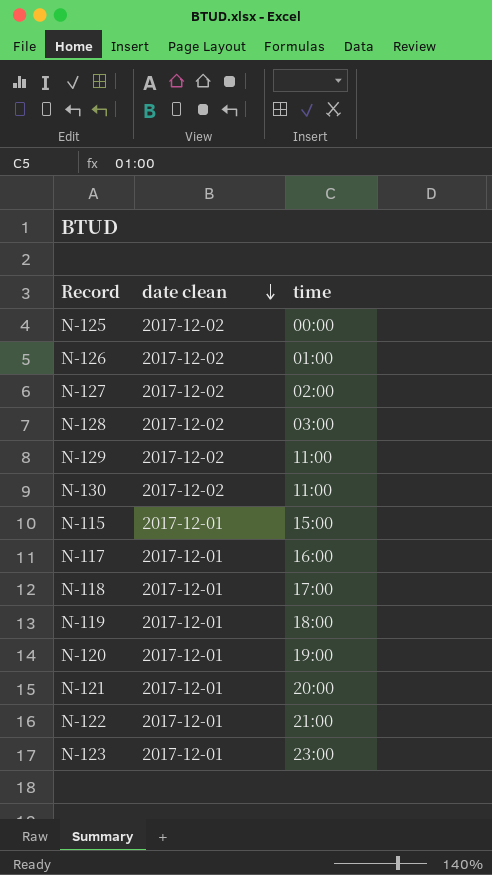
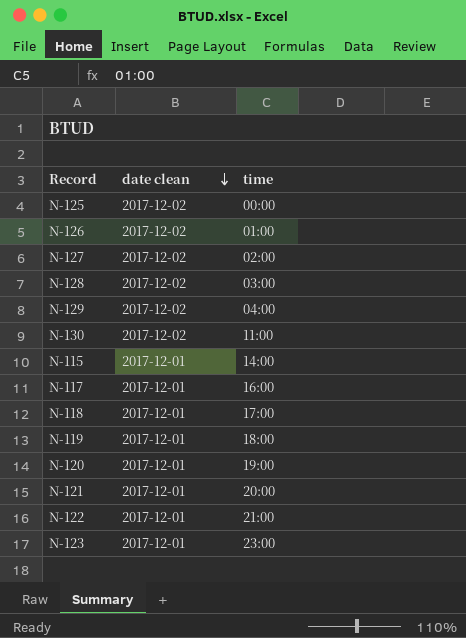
N-129 | time: 11:00 -> 04:00
N-115 | time: 15:00 -> 14:00

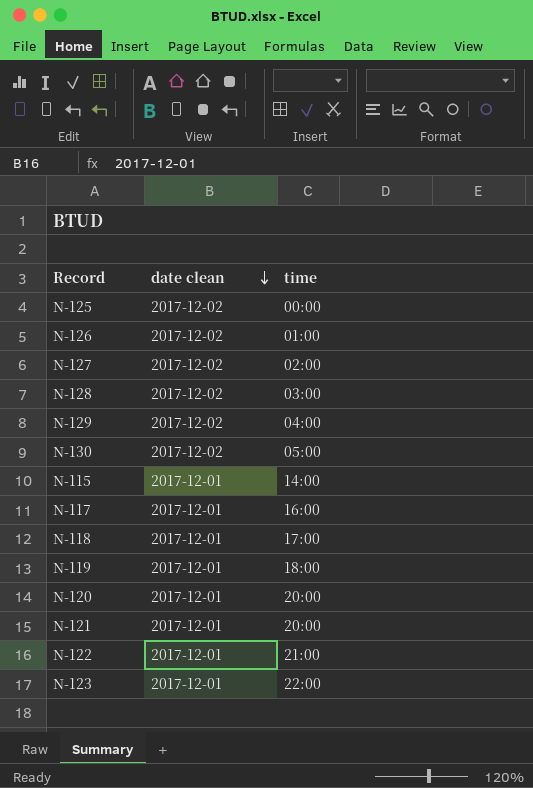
N-130 | time: 11:00 -> 05:00
N-120 | time: 19:00 -> 20:00
N-123 | time: 23:00 -> 22:00

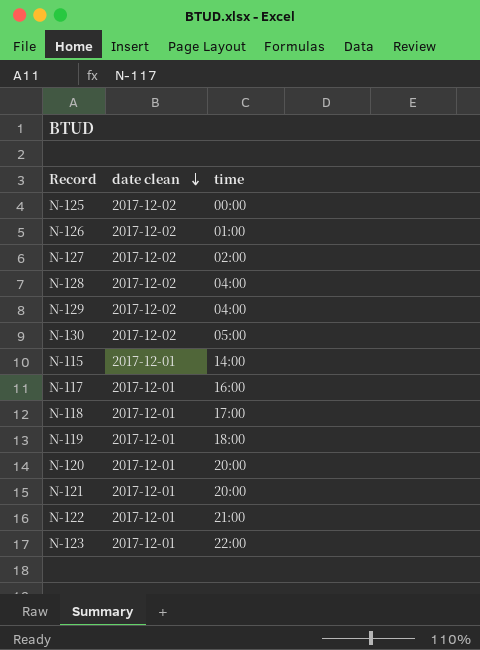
N-128 | time: 03:00 -> 04:00

